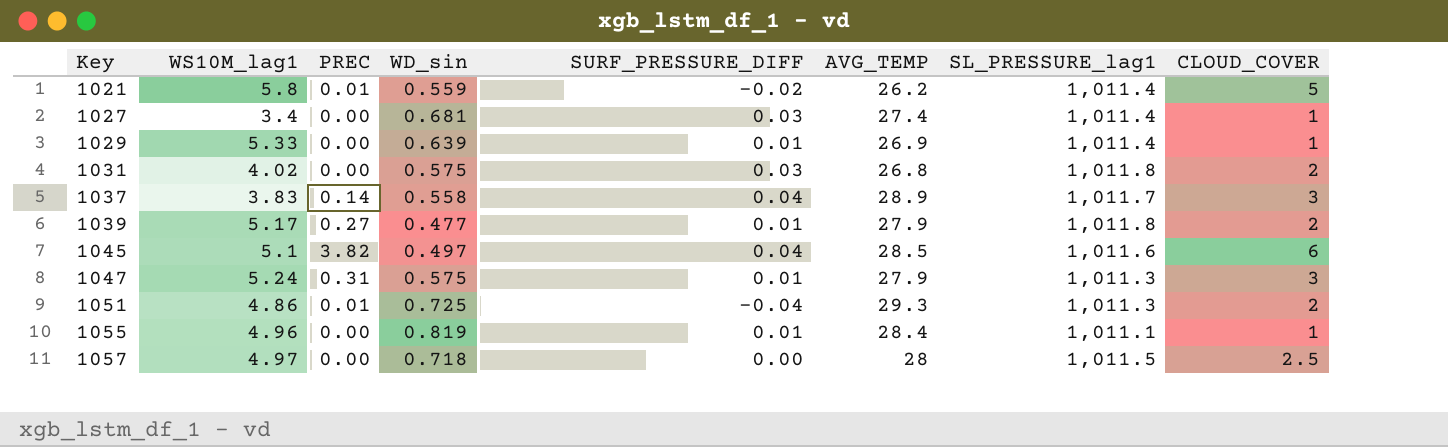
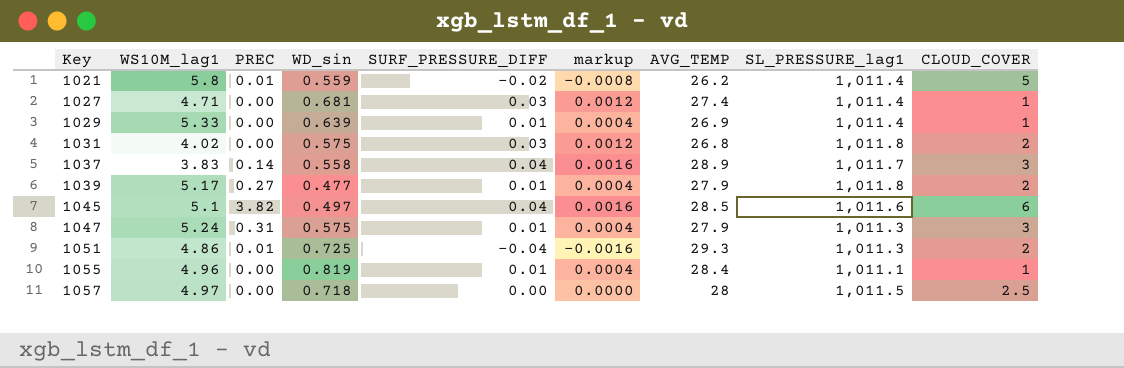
column markup | formula: none -> [SURF_PRESSURE_DIFF] * 0.04
1027 | WS10M_lag1: 3.4 -> 4.71

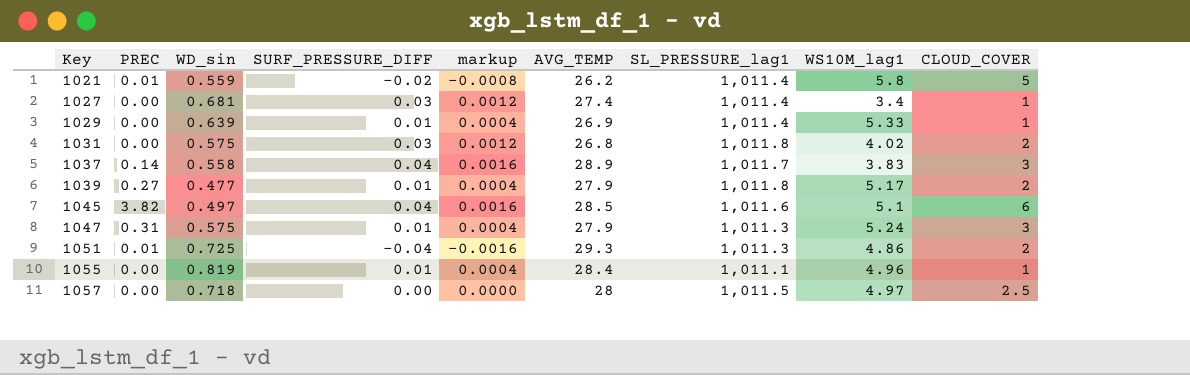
column WS10M_lag1 | position: 2 -> 8
1027 | WS10M_lag1: 4.71 -> 3.4

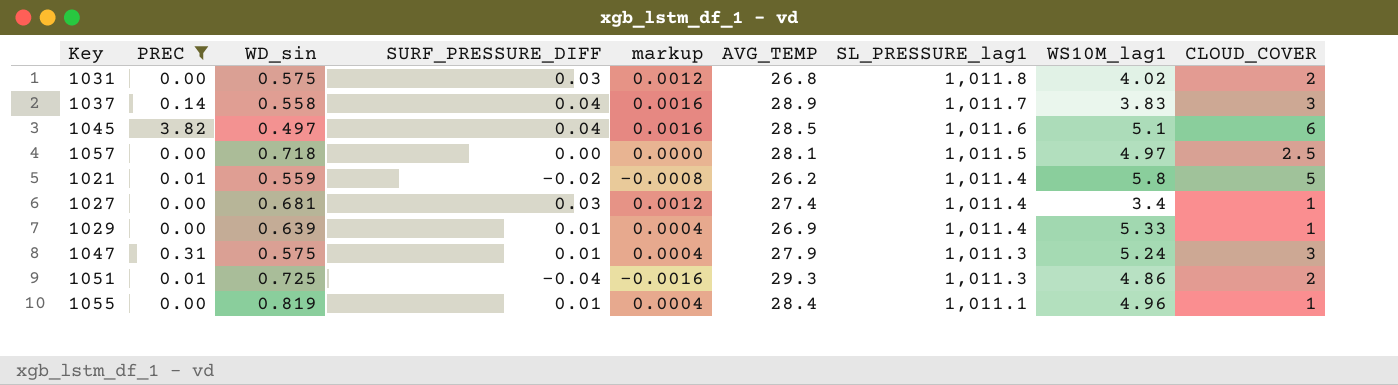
filter: none -> PREC != 0.27
row order: Key ascending -> SL_PRESSURE_lag1 descending
1057 | AVG_TEMP: 28 -> 28.1

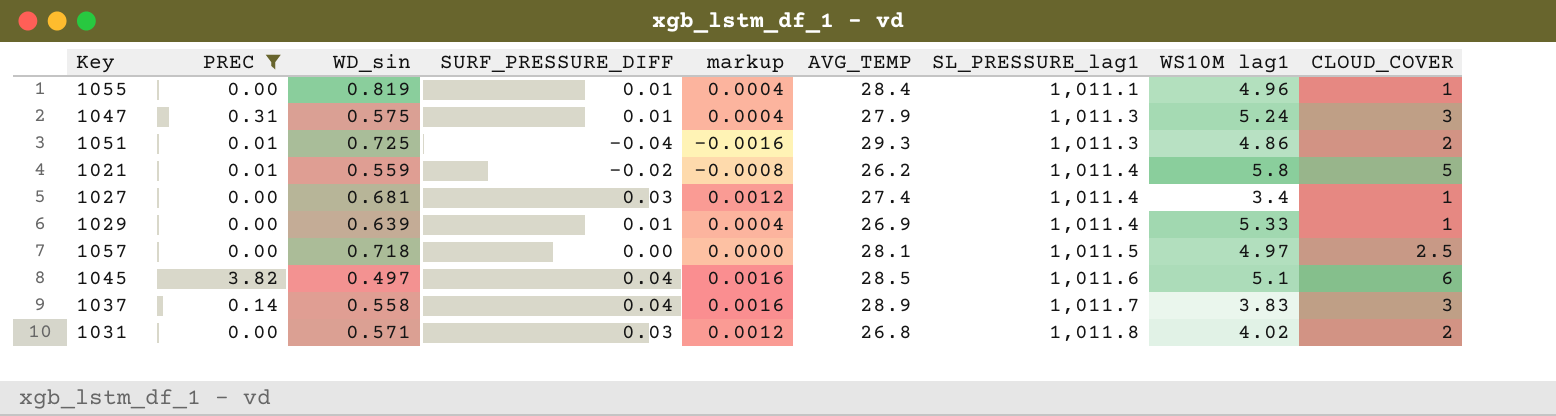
row order: SL_PRESSURE_lag1 descending -> SL_PRESSURE_lag1 ascending
column name: WS10M_lag1 -> WS10M lag1
1031 | WD_sin: 0.575 -> 0.571

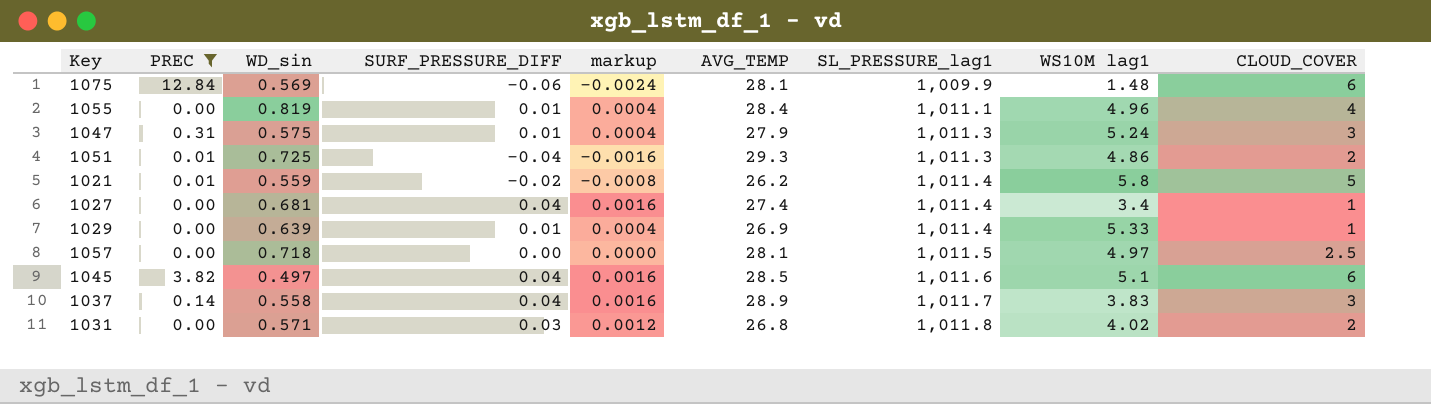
row 1075: none -> 12.84 | 0.569 | -0.06 | -0.0024 | 28.1 | 1,009.9 | 1.48 | 6
1055 | CLOUD_COVER: 1 -> 4
1027 | SURF_PRESSURE_DIFF: 0.03 -> 0.04
1027 | markup: 0.0012 -> 0.0016

